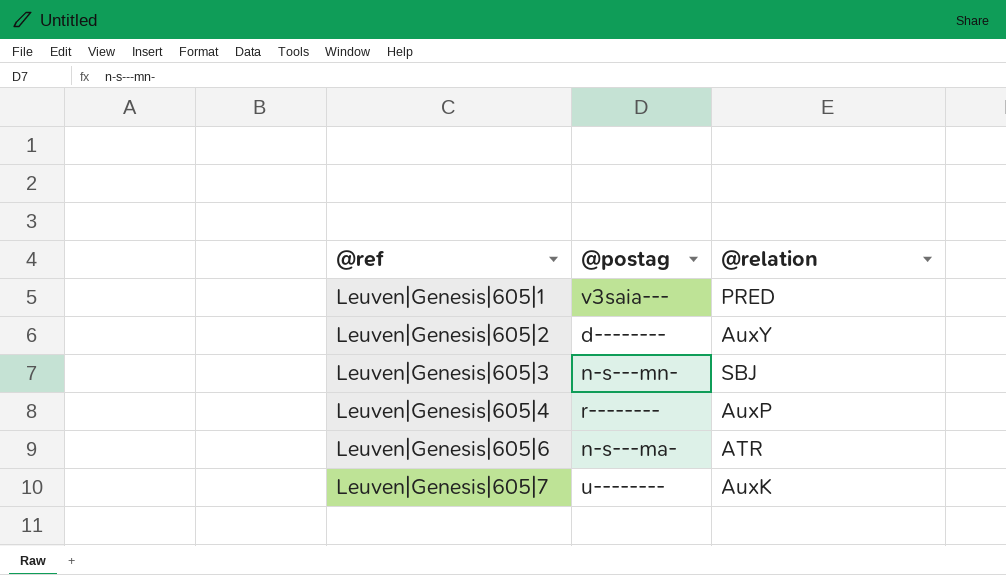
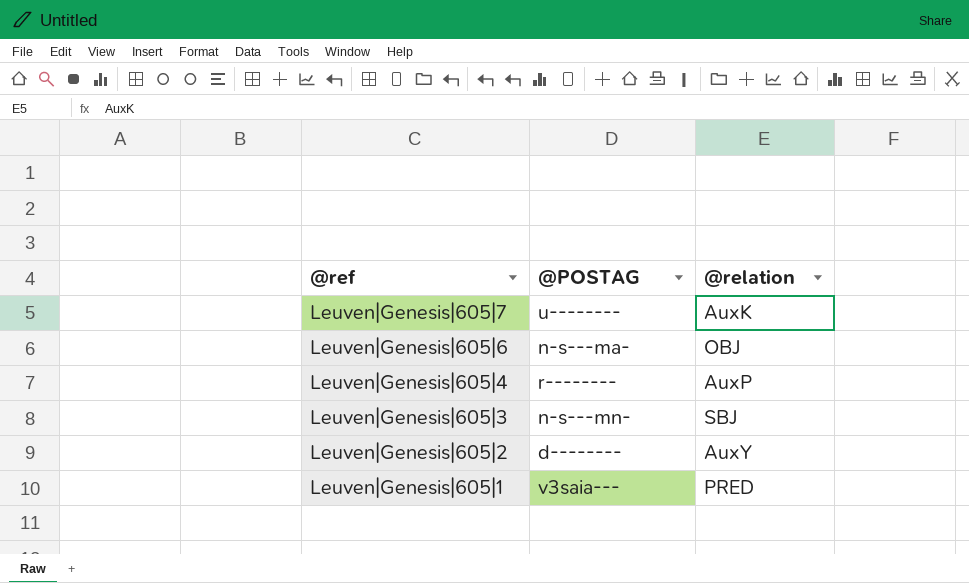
row order: @ref ascending -> @ref descending
column name: @postag -> @POSTAG
Leuven|Genesis|605|6 | @relation: ATR -> OBJ

